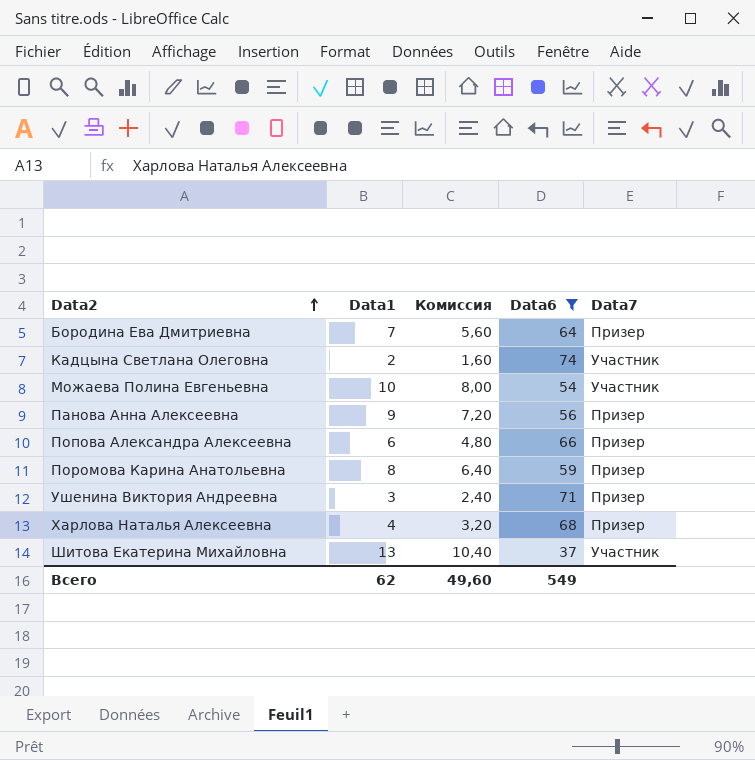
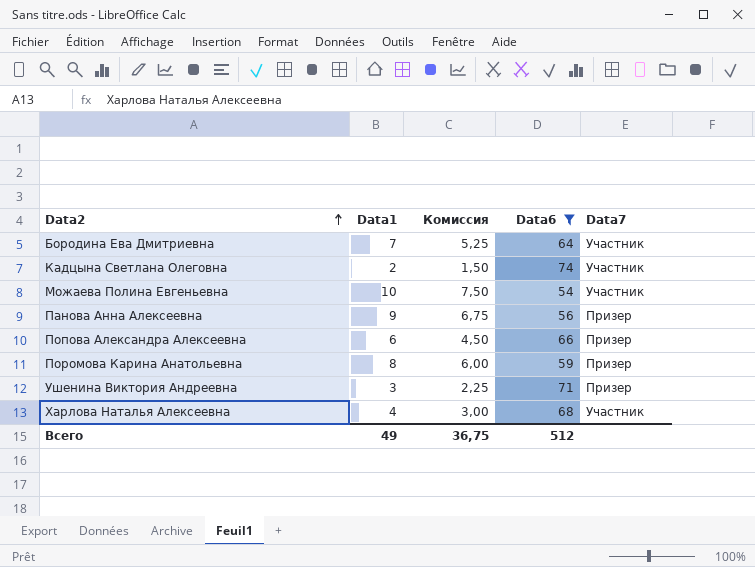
column Комиссия | formula: [Data1] * 0,8 -> [Data1] * 0,75
row Шитова Екатерина Михайловна: 13 | 10,40 | 37 | Участник -> none
Бородина Ева Дмитриевна | Data7: Призер -> Участник
Харлова Наталья Алексеевна | Data7: Призер -> Участник
Всего | Data1: 62 -> 49
Всего | Комиссия: 49,60 -> 36,75
Всего | Data6: 549 -> 512

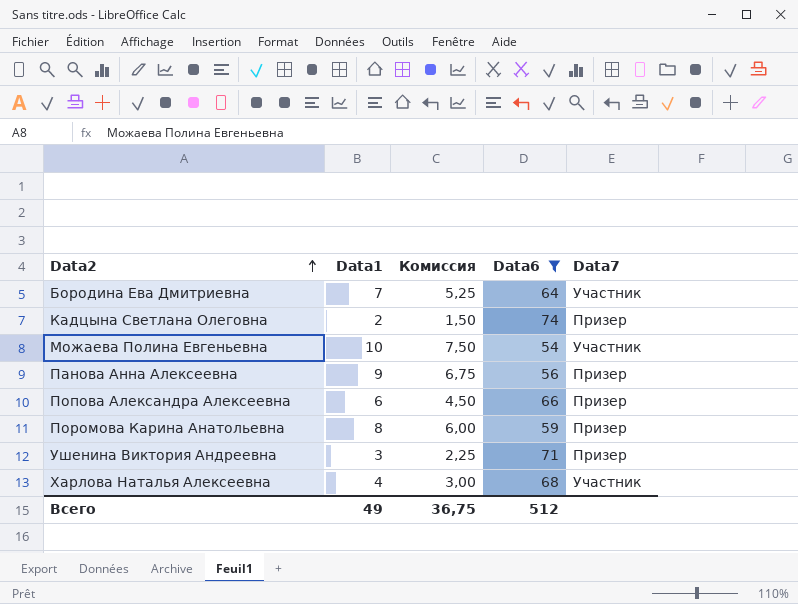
Кадцына Светлана Олеговна | Data7: Участник -> Призер

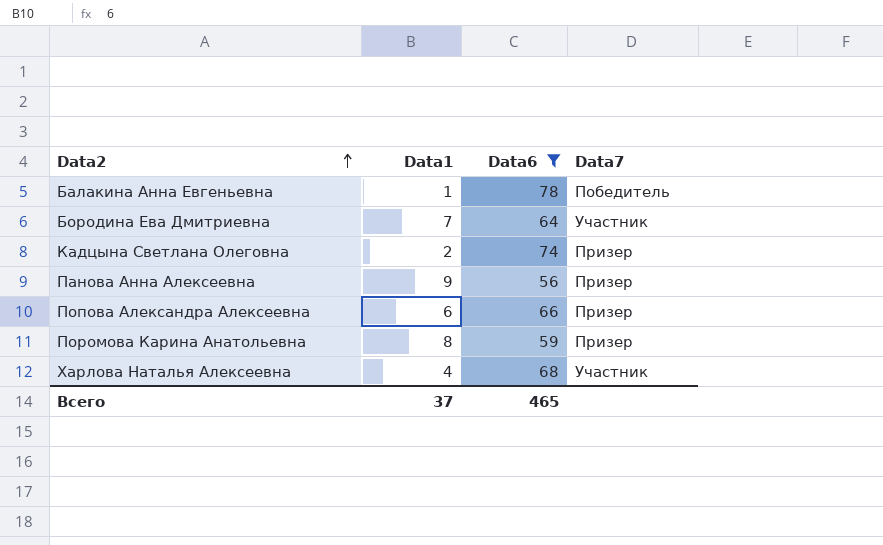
column Комиссия | formula: [Data1] * 0,75 -> none
row Можаева Полина Евгеньевна: 10 | 7,50 | 54 | Участник -> none
row Ушенина Виктория Андреевна: 3 | 2,25 | 71 | Призер -> none
row Балакина Анна Евгеньевна: none -> 1 | 78 | Победитель
Всего | Data1: 49 -> 37
Всего | Data6: 512 -> 465

